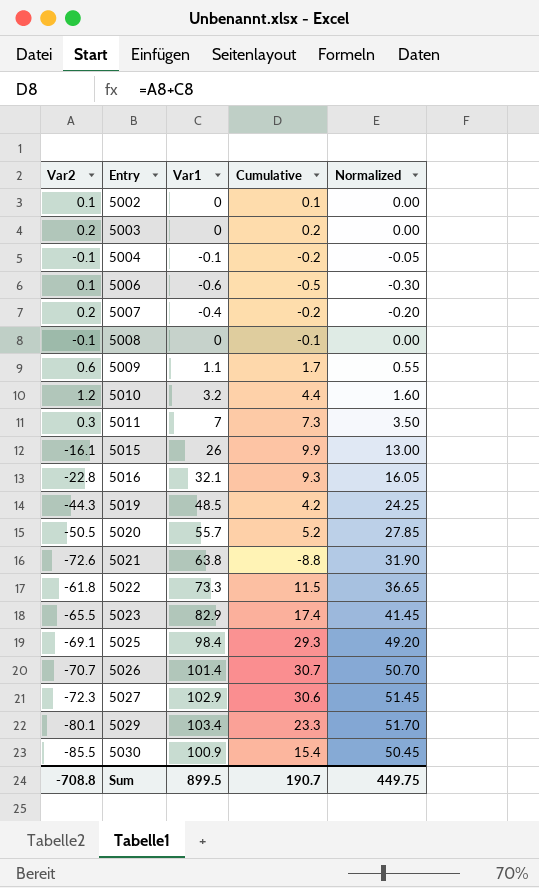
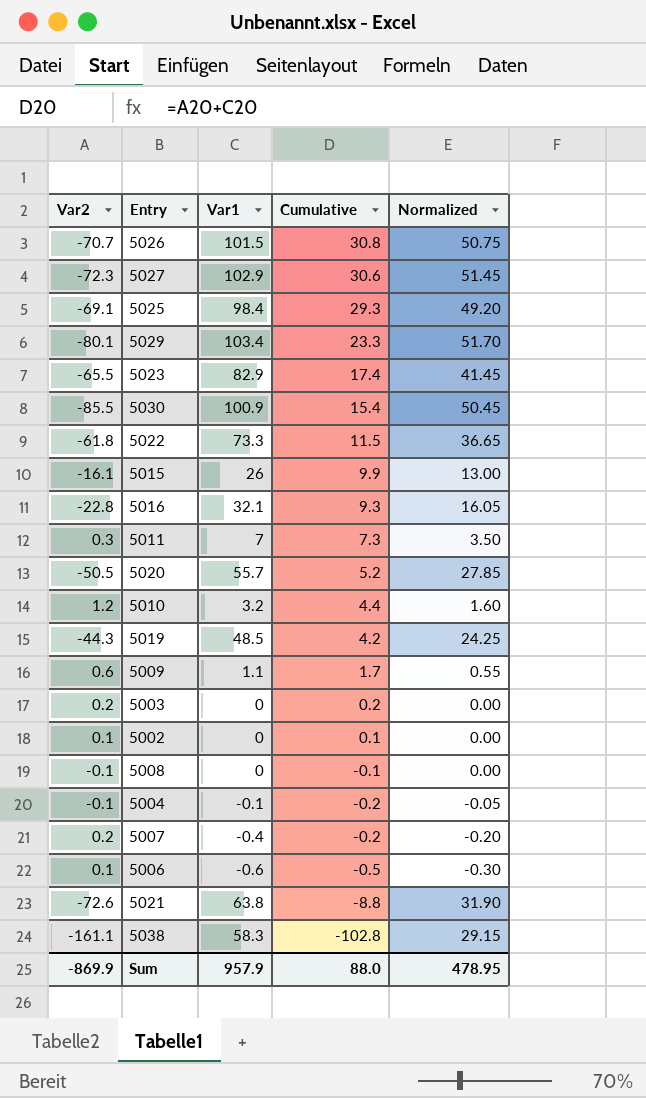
row order: Entry ascending -> Cumulative descending
5026 | Var1: 101.4 -> 101.5
5026 | Cumulative: 30.7 -> 30.8
5026 | Normalized: 50.70 -> 50.75
row 5038: none -> -161.1 | 58.3 | -102.8 | 29.15
Sum | Var2: -708.8 -> -869.9
Sum | Var1: 899.5 -> 957.9
Sum | Cumulative: 190.7 -> 88.0
Sum | Normalized: 449.75 -> 478.95

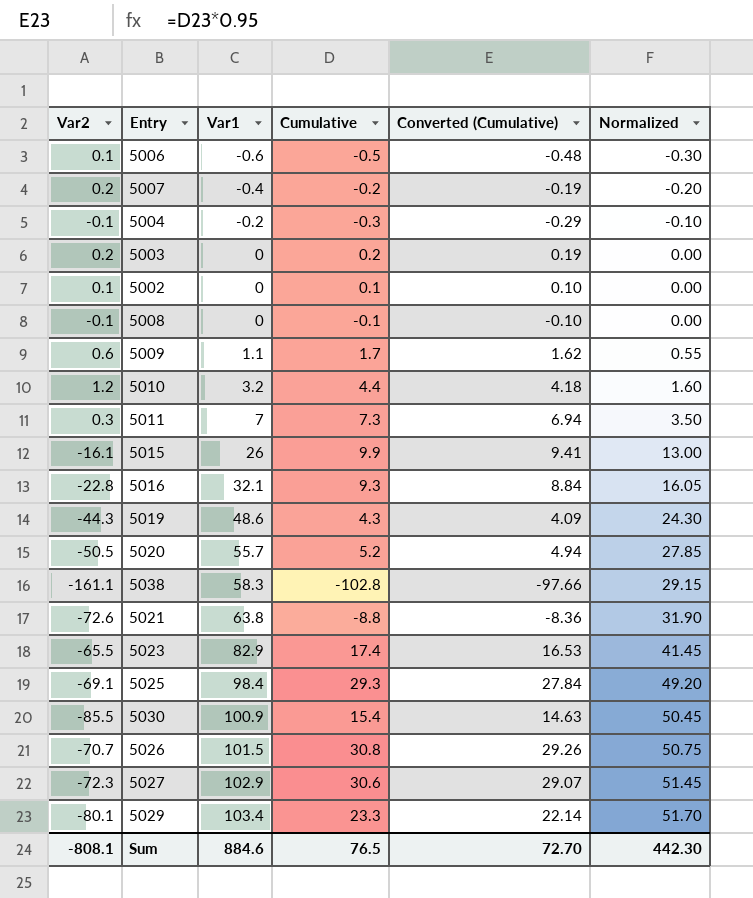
row order: Cumulative descending -> Var1 ascending
column Converted (Cumulative) | formula: none -> [Cumulative] * 0.95
row 5022: -61.8 | 73.3 | 11.5 | 36.65 -> none
5004 | Var1: -0.1 -> -0.2
5004 | Cumulative: -0.2 -> -0.3
5004 | Normalized: -0.05 -> -0.10
5019 | Var1: 48.5 -> 48.6
5019 | Cumulative: 4.2 -> 4.3
5019 | Normalized: 24.25 -> 24.30
Sum | Var2: -869.9 -> -808.1
Sum | Var1: 957.9 -> 884.6
Sum | Cumulative: 88.0 -> 76.5
Sum | Normalized: 478.95 -> 442.30

